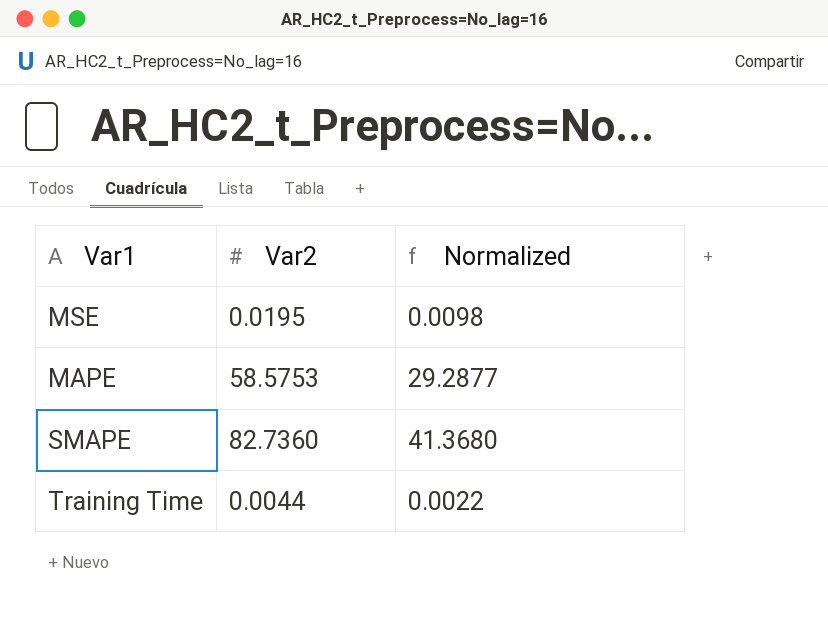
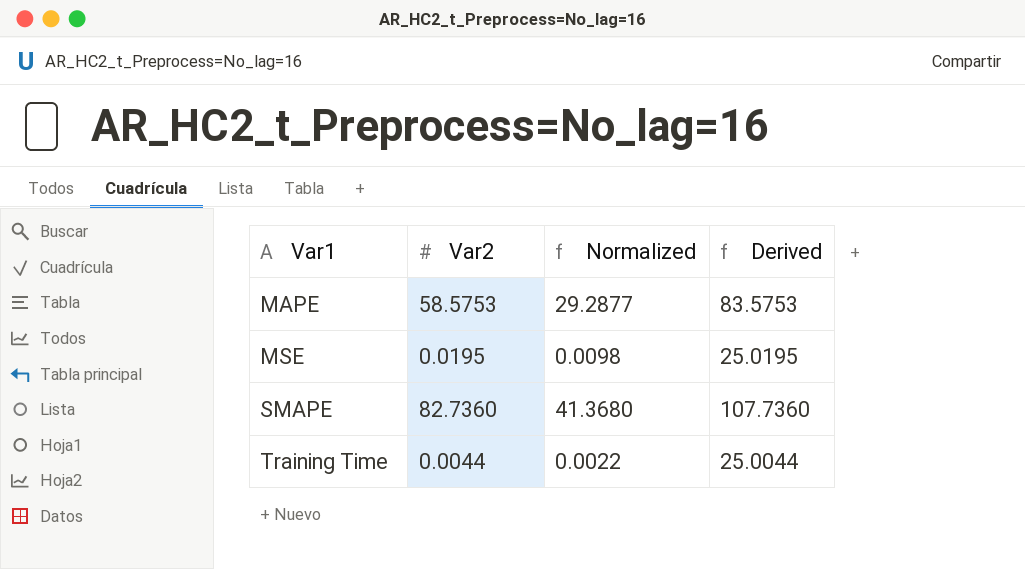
row order: none -> Var1 ascending
column Derived | formula: none -> [Var2] + 25

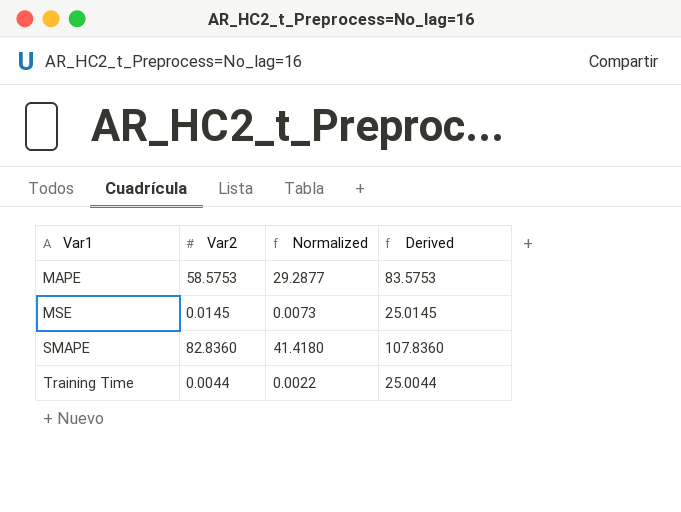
MSE | Var2: 0.0195 -> 0.0145
MSE | Normalized: 0.0098 -> 0.0073
MSE | Derived: 25.0195 -> 25.0145
SMAPE | Var2: 82.7360 -> 82.8360
SMAPE | Normalized: 41.3680 -> 41.4180
SMAPE | Derived: 107.7360 -> 107.8360

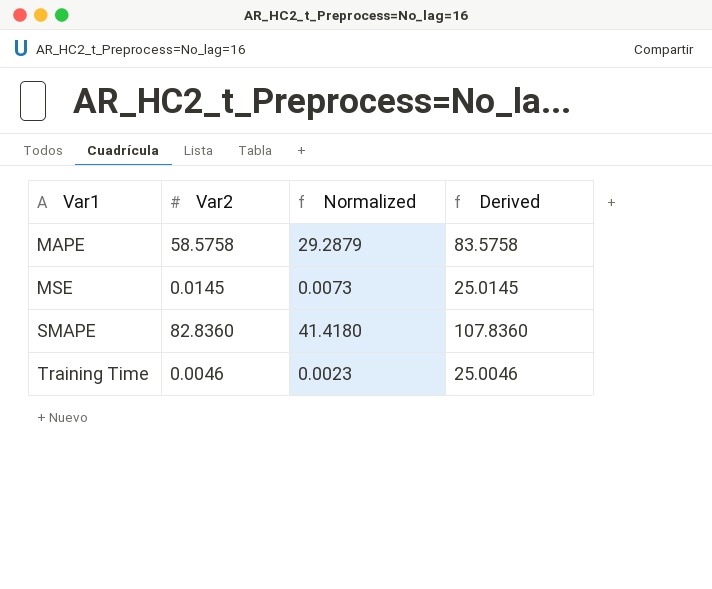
MAPE | Var2: 58.5753 -> 58.5758
MAPE | Normalized: 29.2877 -> 29.2879
MAPE | Derived: 83.5753 -> 83.5758
Training Time | Var2: 0.0044 -> 0.0046
Training Time | Normalized: 0.0022 -> 0.0023
Training Time | Derived: 25.0044 -> 25.0046

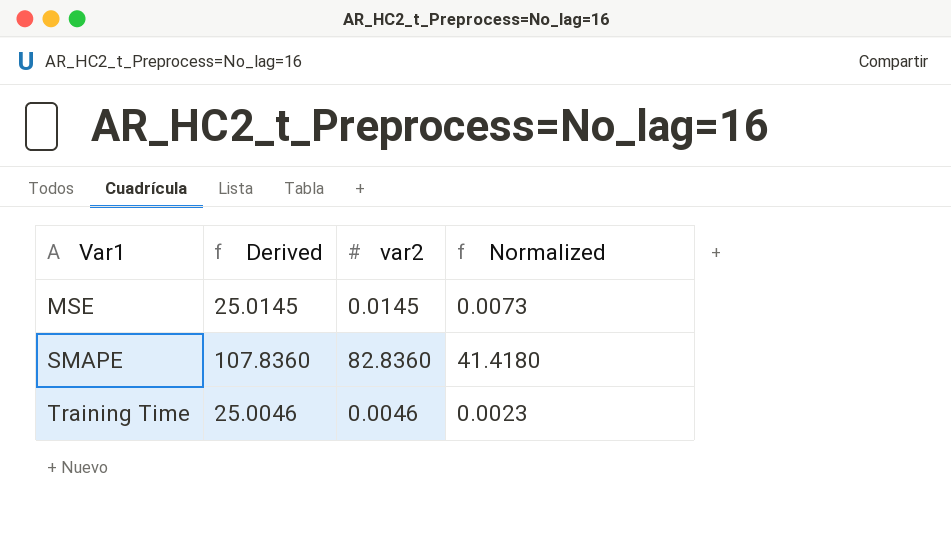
column Derived | position: 4 -> 2
column name: Var2 -> var2
row MAPE: 58.5758 | 29.2879 | 83.5758 -> none

